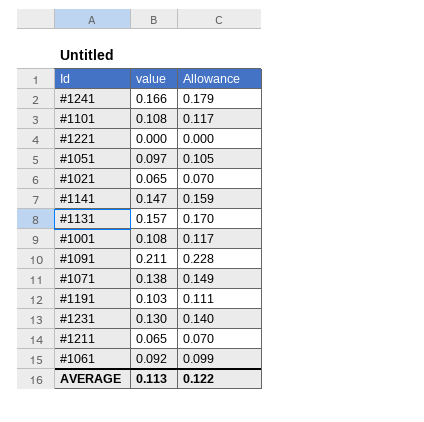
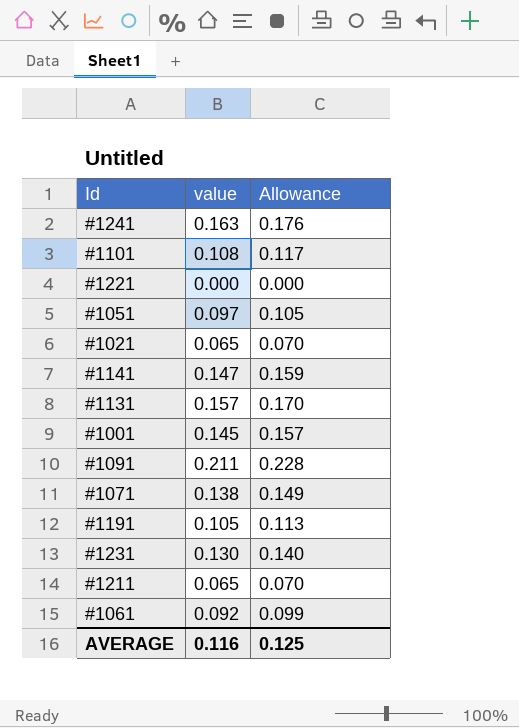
#1241 | value: 0.166 -> 0.163
#1241 | Allowance: 0.179 -> 0.176
#1001 | value: 0.108 -> 0.145
#1001 | Allowance: 0.117 -> 0.157
#1191 | value: 0.103 -> 0.105
#1191 | Allowance: 0.111 -> 0.113
AVERAGE | value: 0.113 -> 0.116
AVERAGE | Allowance: 0.122 -> 0.125

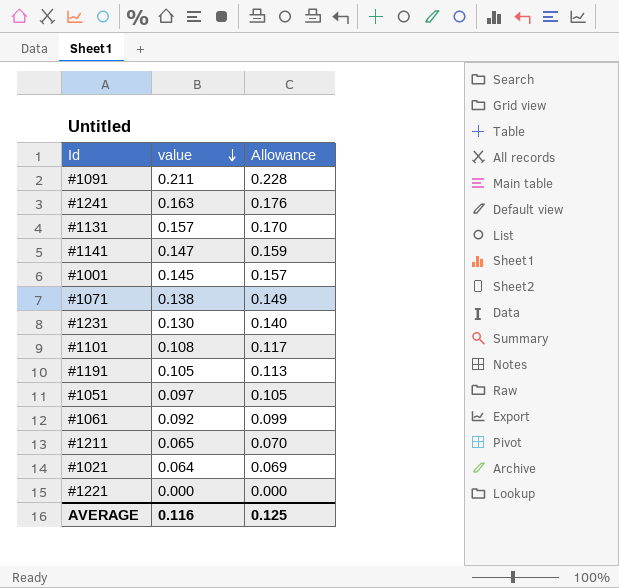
row order: none -> value descending
#1021 | value: 0.065 -> 0.064
#1021 | Allowance: 0.070 -> 0.069

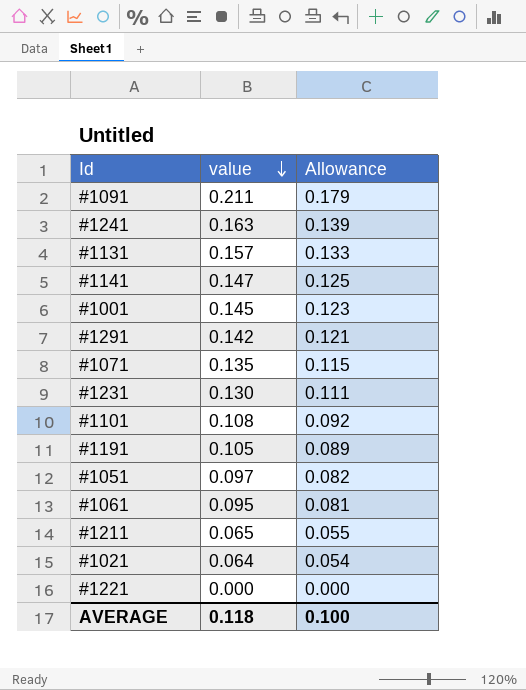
column Allowance | formula: [value] * 1.08 -> [value] * 0.85
row #1291: none -> 0.142 | 0.121
#1071 | value: 0.138 -> 0.135
#1061 | value: 0.092 -> 0.095
AVERAGE | value: 0.116 -> 0.118
AVERAGE | Allowance: 0.125 -> 0.100

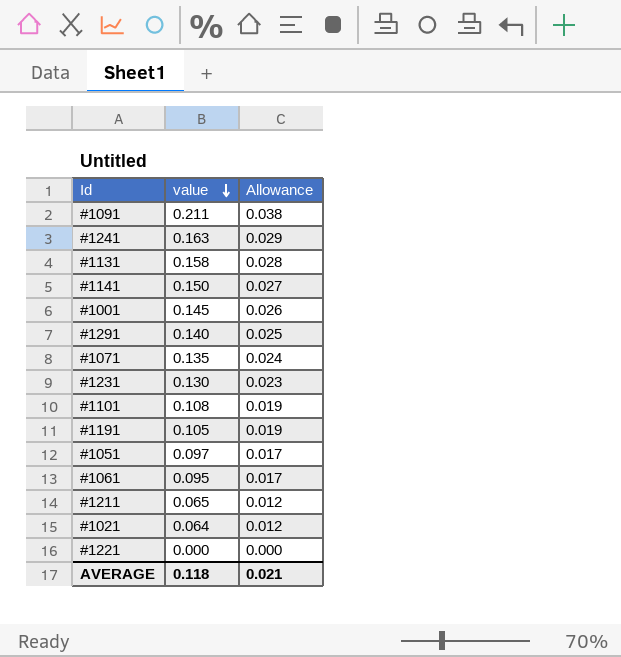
column Allowance | formula: [value] * 0.85 -> [value] * 0.18
#1131 | value: 0.157 -> 0.158
#1141 | value: 0.147 -> 0.150
#1291 | value: 0.142 -> 0.140
AVERAGE | Allowance: 0.100 -> 0.021

